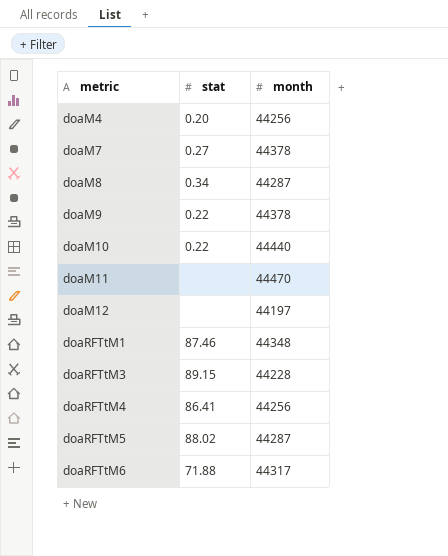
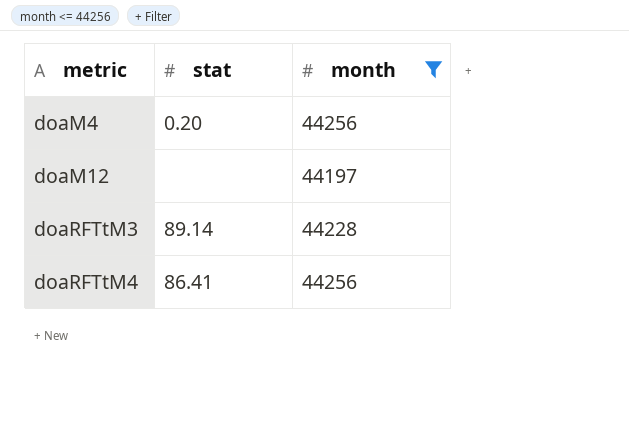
filter: none -> month <= 44256
doaRFTtM3 | stat: 89.15 -> 89.14

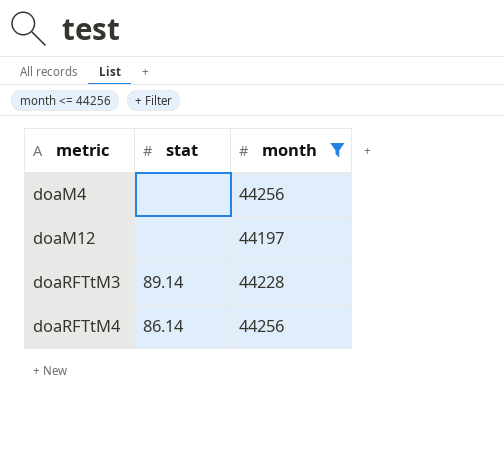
doaM4 | stat: 0.20 -> none
doaRFTtM4 | stat: 86.41 -> 86.14

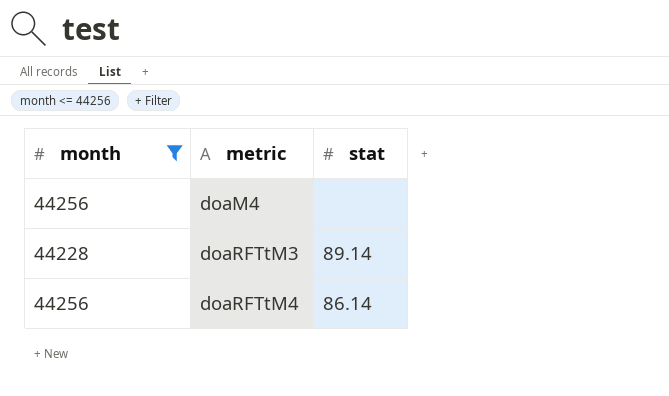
column month | position: 3 -> 1
row doaM12: none | 44197 -> none

